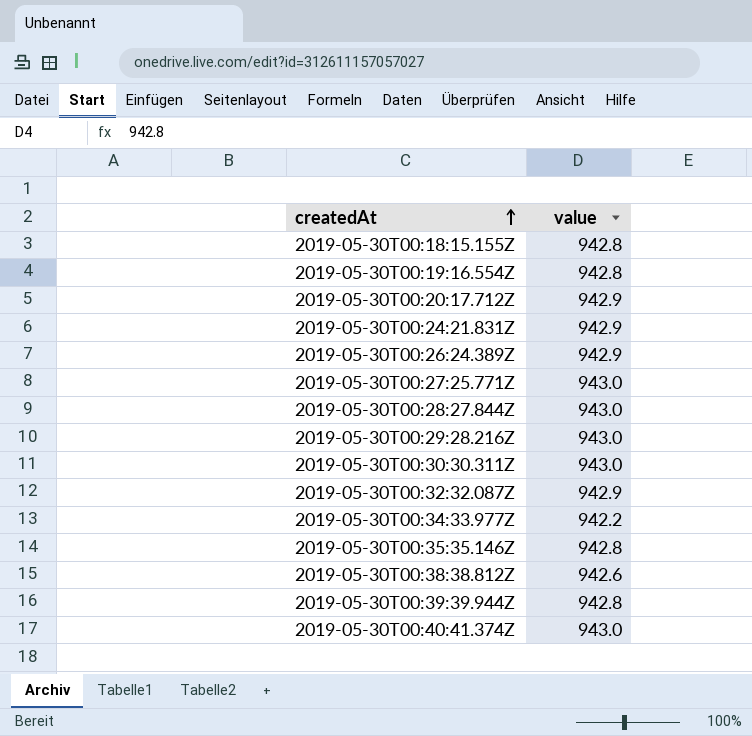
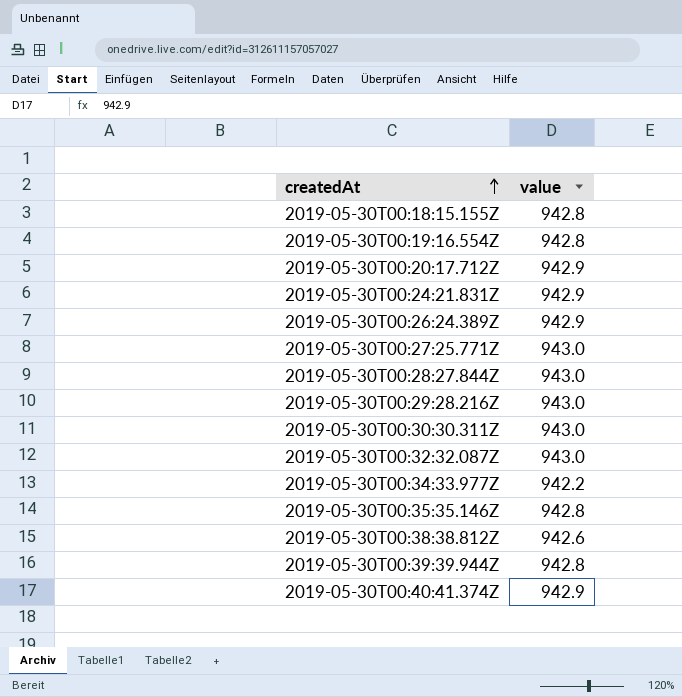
2019-05-30T00:32:32.087Z | value: 942.9 -> 943.0
2019-05-30T00:40:41.374Z | value: 943.0 -> 942.9

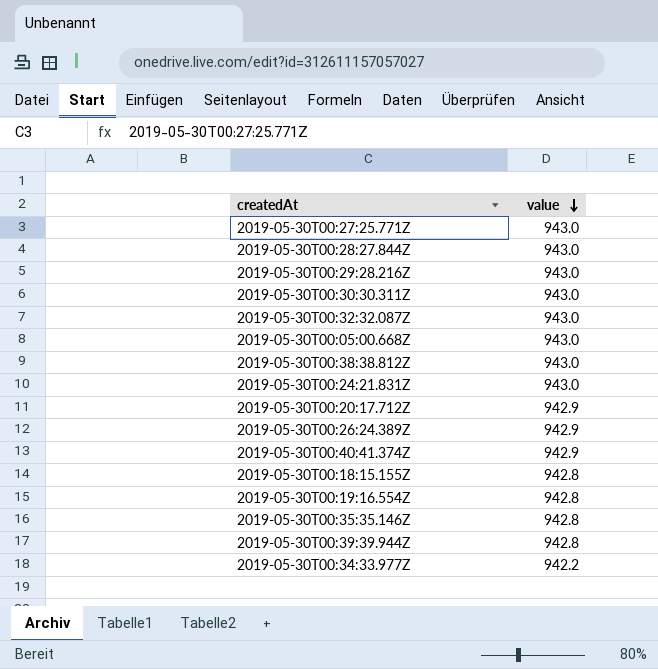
row order: createdAt ascending -> value descending
row 2019-05-30T00:05:00.668Z: none -> 943.0
2019-05-30T00:38:38.812Z | value: 942.6 -> 943.0
2019-05-30T00:24:21.831Z | value: 942.9 -> 943.0

